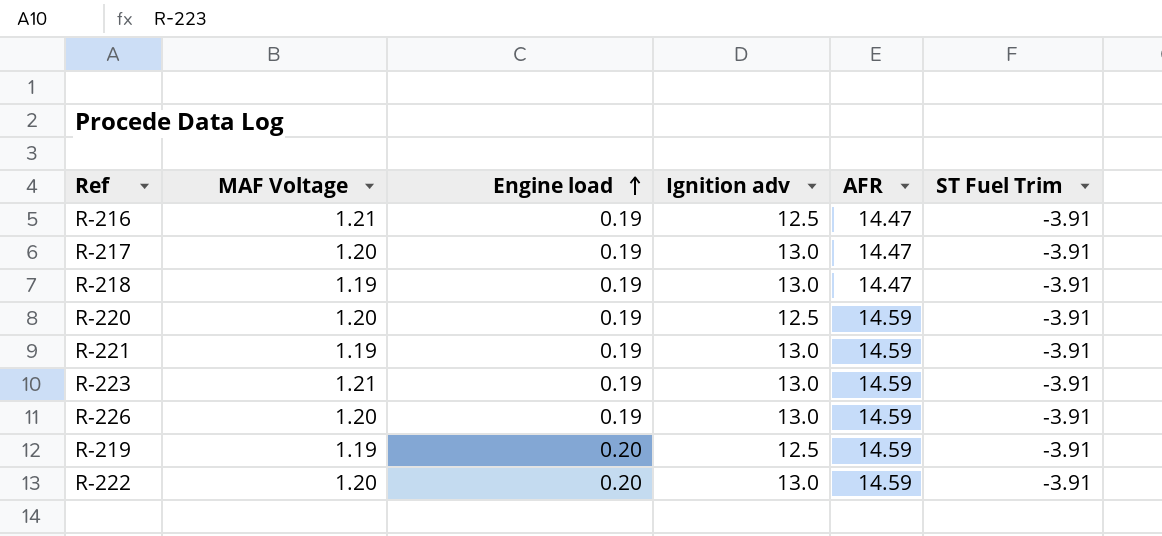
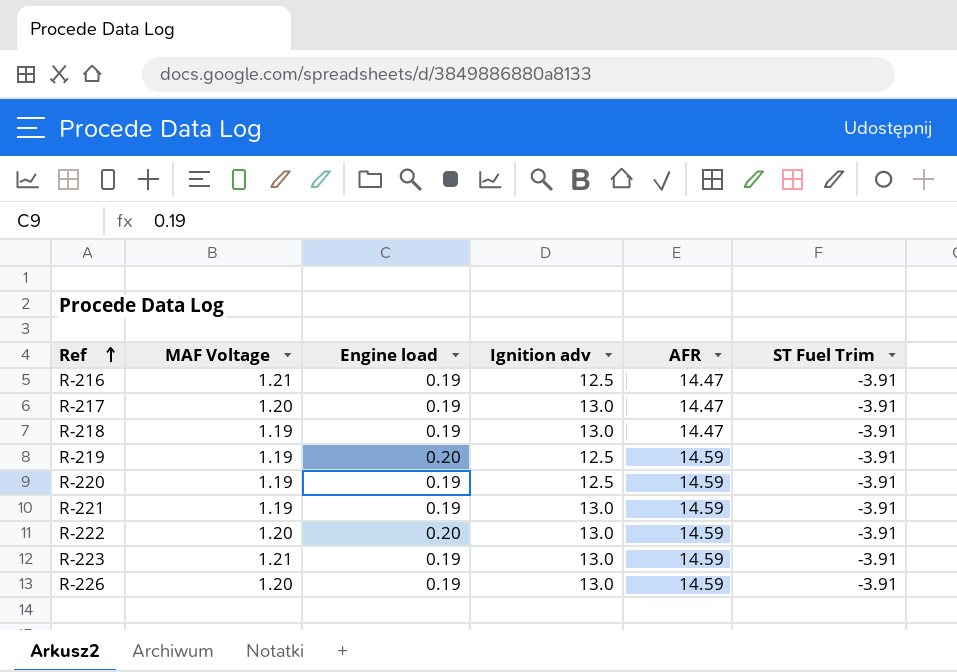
row order: Engine load ascending -> Ref ascending
R-220 | MAF Voltage: 1.20 -> 1.19

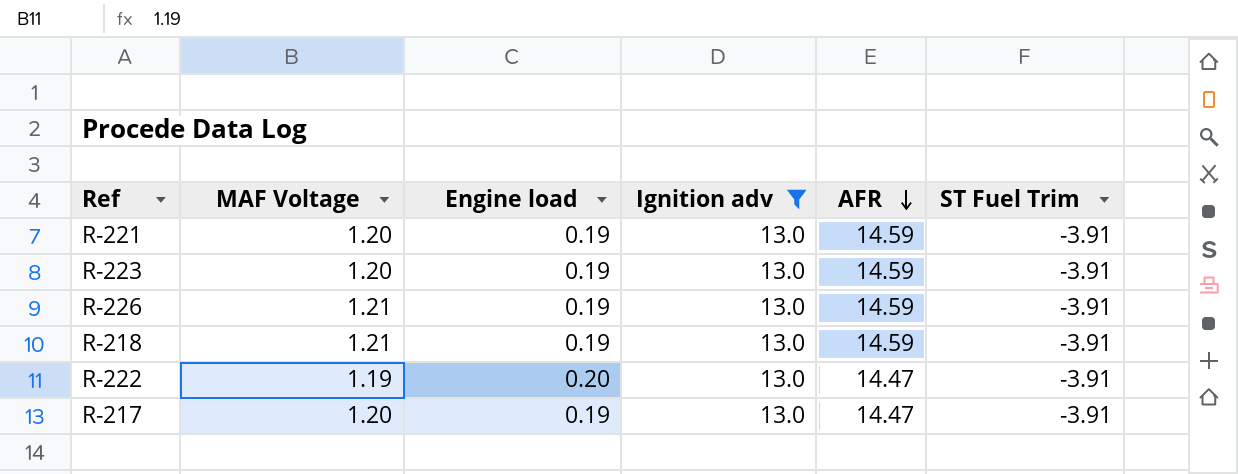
filter: none -> Ignition adv = 13.0
row order: Ref ascending -> AFR descending
R-221 | MAF Voltage: 1.19 -> 1.20
R-223 | MAF Voltage: 1.21 -> 1.20
R-226 | MAF Voltage: 1.20 -> 1.21
R-218 | MAF Voltage: 1.19 -> 1.21
R-218 | AFR: 14.47 -> 14.59
R-222 | MAF Voltage: 1.20 -> 1.19
R-222 | AFR: 14.59 -> 14.47

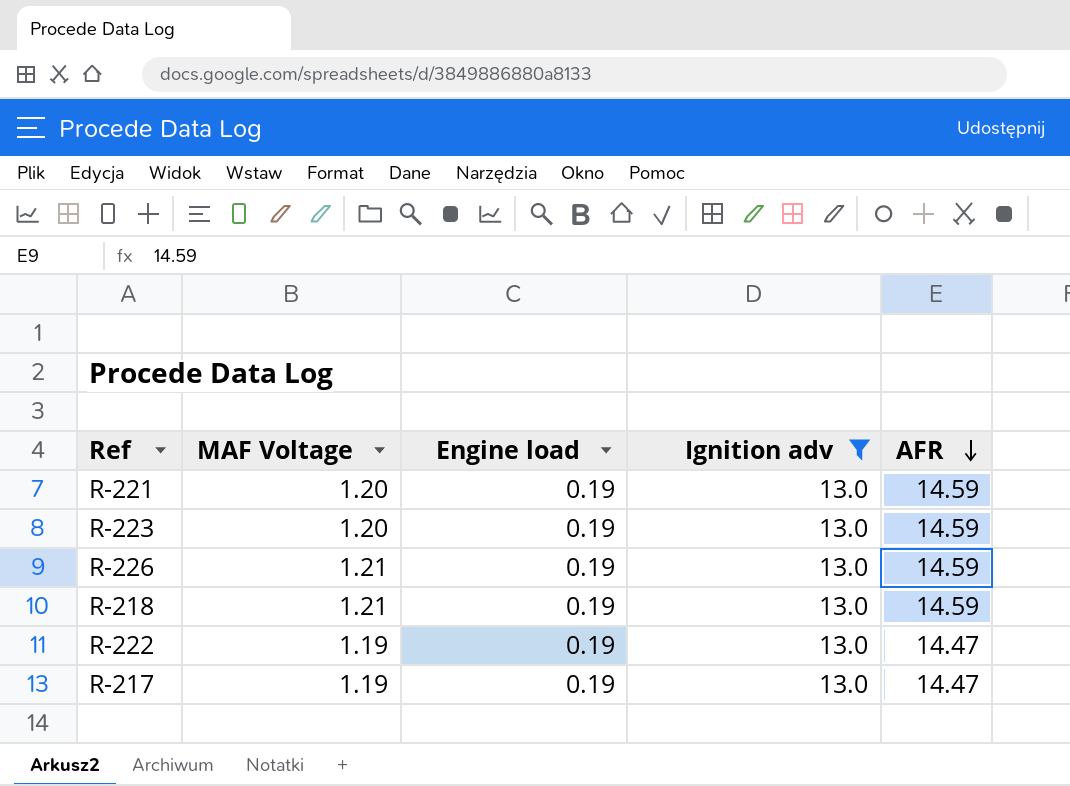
column ST Fuel Trim | position: 6 -> none
R-222 | Engine load: 0.20 -> 0.19
R-217 | MAF Voltage: 1.20 -> 1.19

